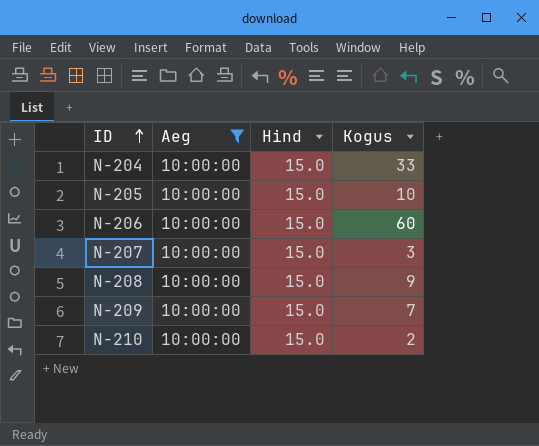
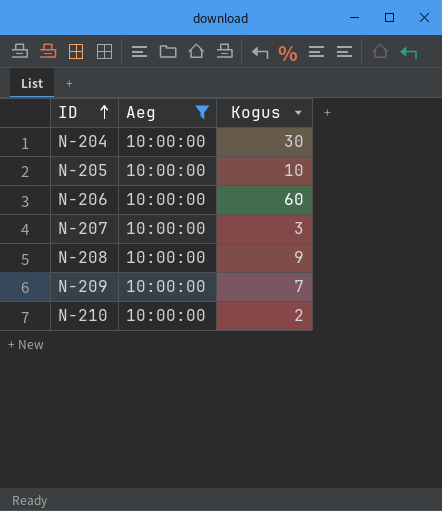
column Hind | position: 3 -> none
N-204 | Kogus: 33 -> 30

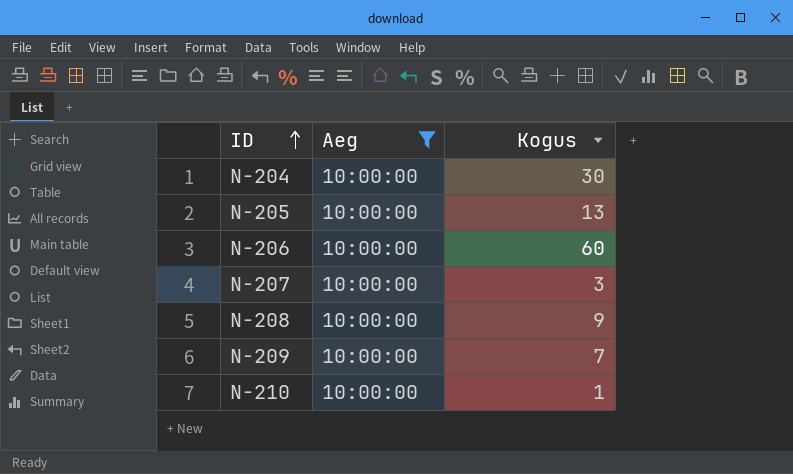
N-205 | Kogus: 10 -> 13
N-210 | Kogus: 2 -> 1

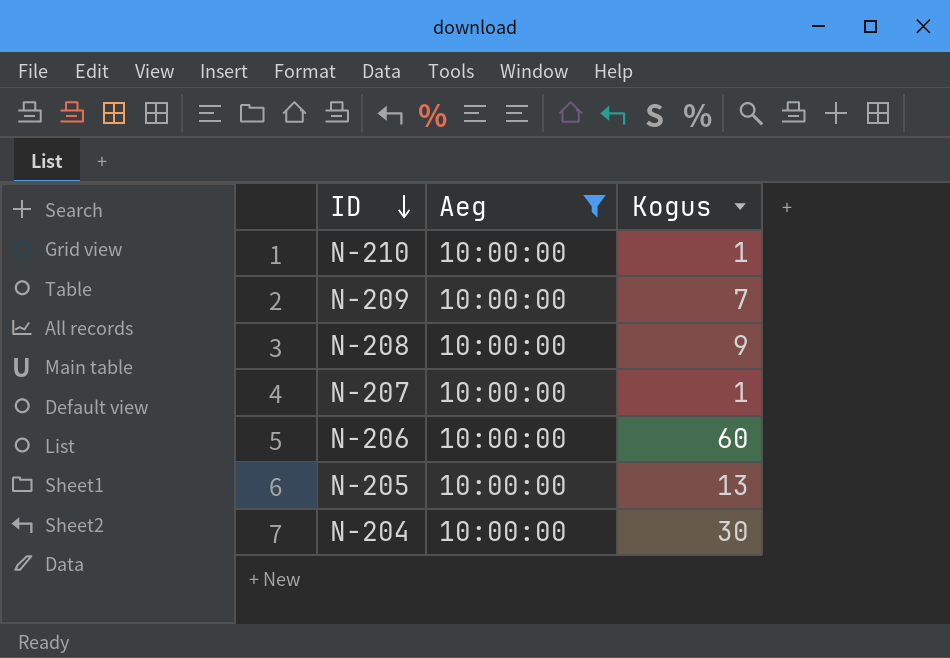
row order: ID ascending -> ID descending
N-207 | Kogus: 3 -> 1

